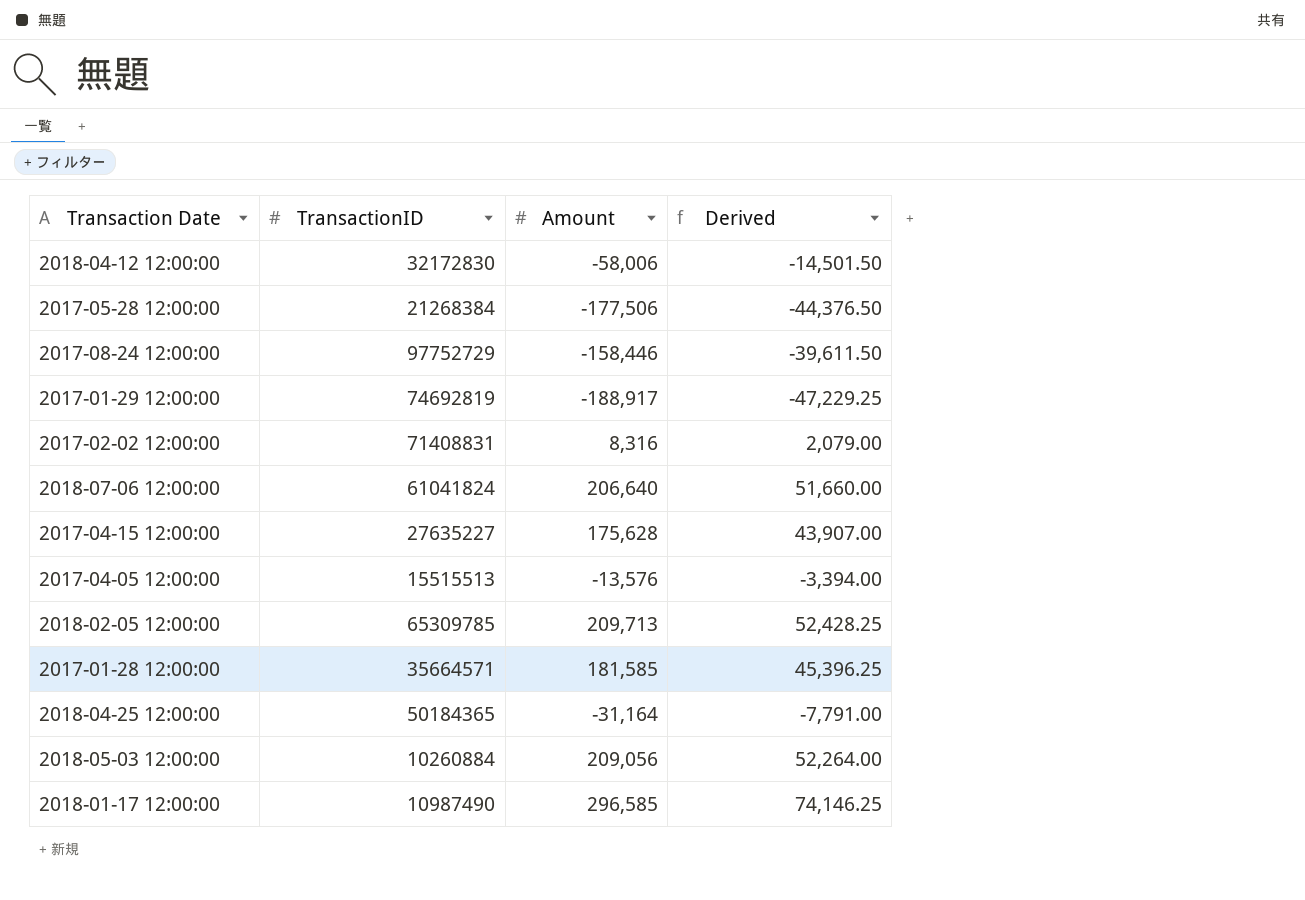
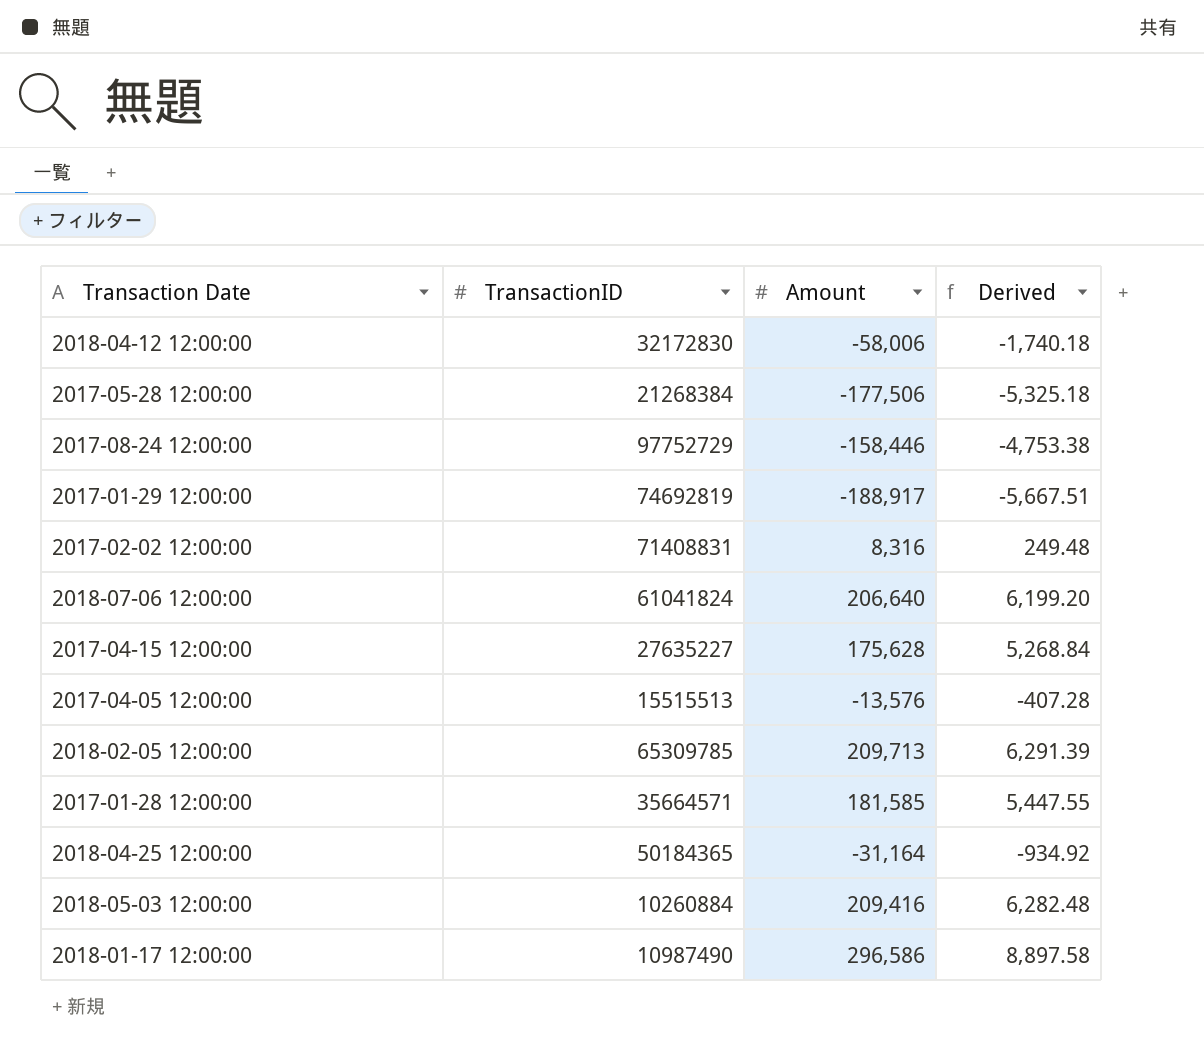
column Derived | formula: [Amount] * 0.25 -> [Amount] * 0.03
2018-05-03 12:00:00 | Amount: 209,056 -> 209,416
2018-01-17 12:00:00 | Amount: 296,585 -> 296,586

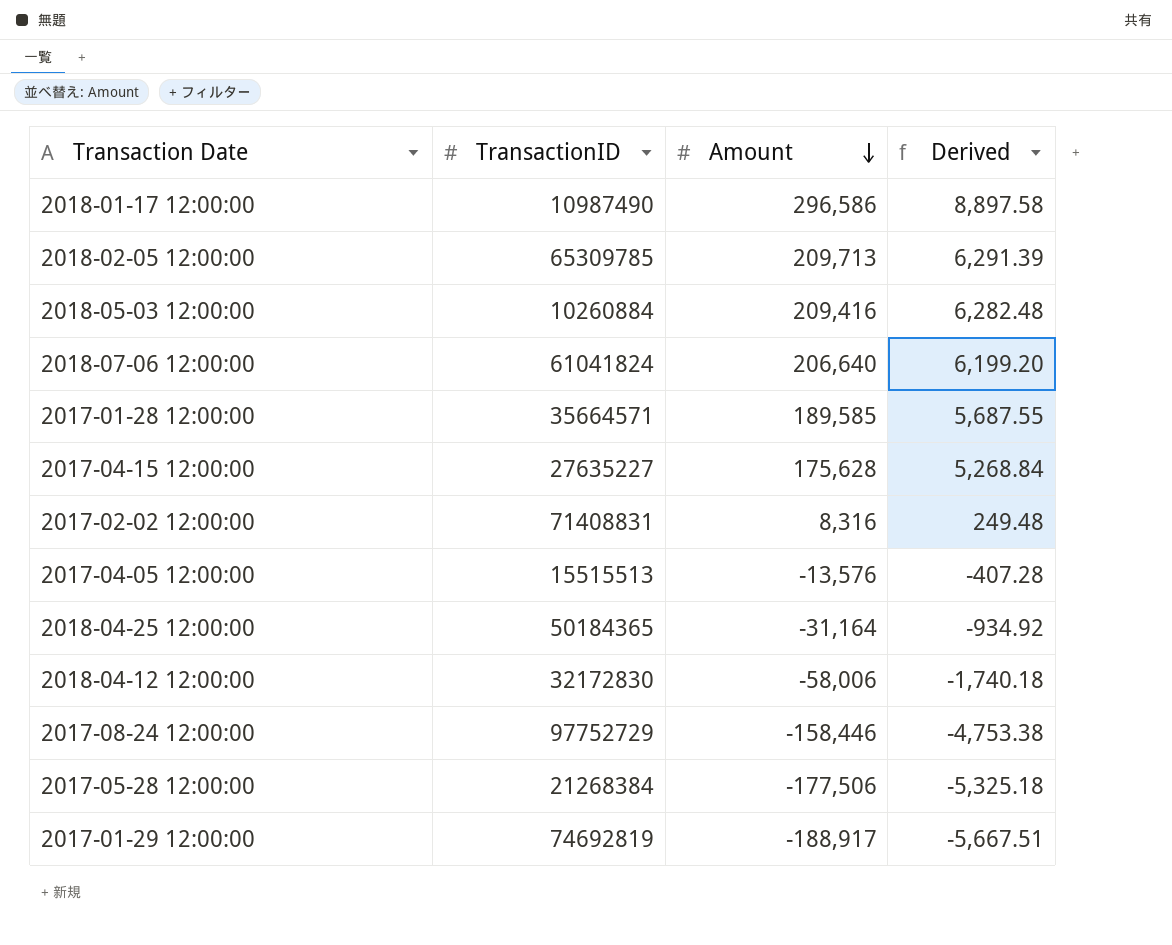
row order: none -> Amount descending
2017-01-28 12:00:00 | Amount: 181,585 -> 189,585
2017-01-28 12:00:00 | Derived: 5,447.55 -> 5,687.55

